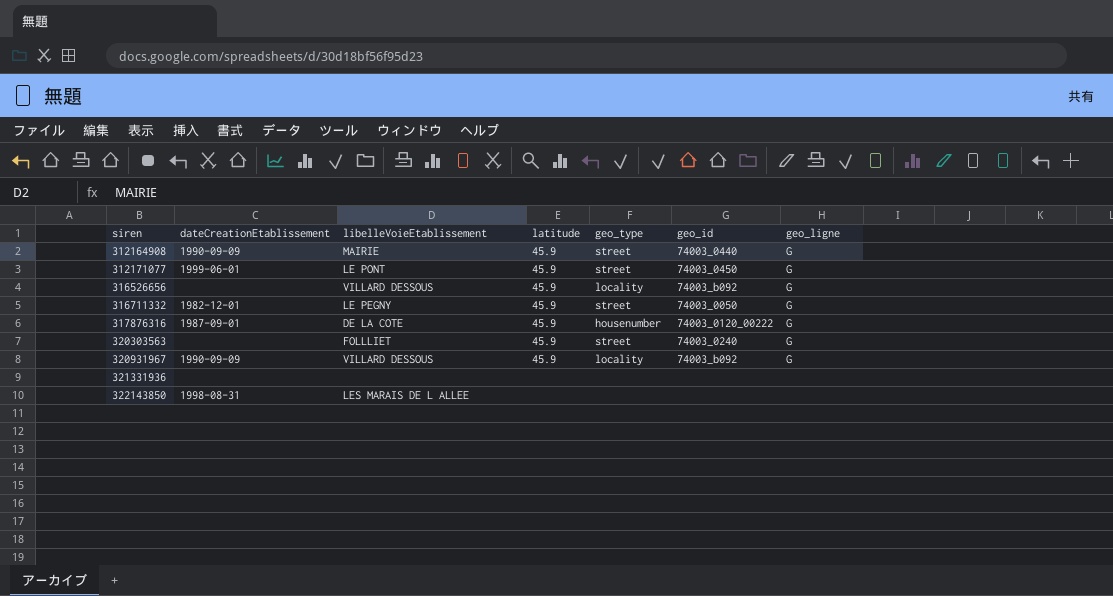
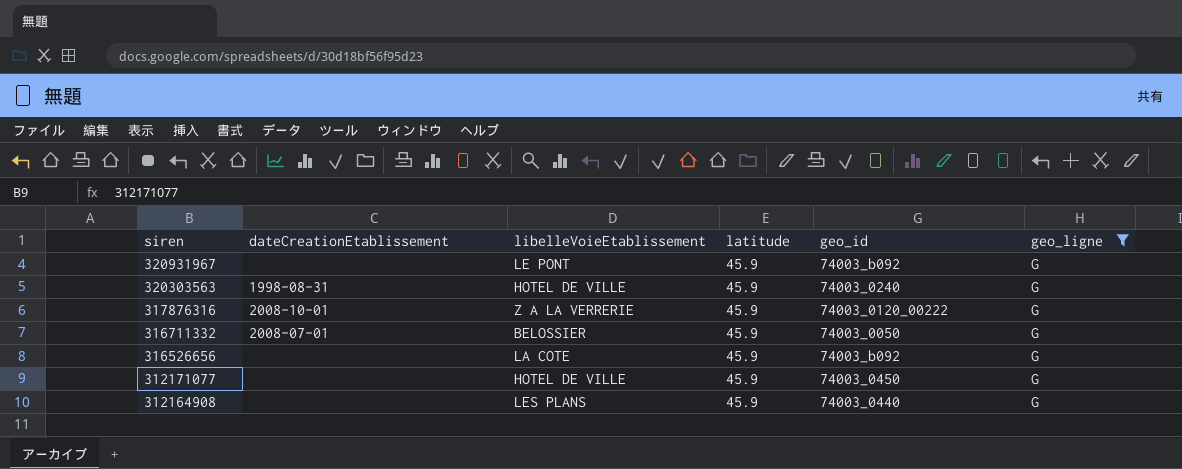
filter: none -> geo_ligne = G
row order: siren ascending -> siren descending
column geo_type | position: 5 -> none
320931967 | dateCreationEtablissement: 1990-09-09 -> none
320931967 | libelleVoieEtablissement: VILLARD DESSOUS -> LE PONT
320303563 | dateCreationEtablissement: none -> 1998-08-31
320303563 | libelleVoieEtablissement: FOLLLIET -> HOTEL DE VILLE
317876316 | dateCreationEtablissement: 1987-09-01 -> 2008-10-01
317876316 | libelleVoieEtablissement: DE LA COTE -> Z A LA VERRERIE
316711332 | dateCreationEtablissement: 1982-12-01 -> 2008-07-01
316711332 | libelleVoieEtablissement: LE PEGNY -> BELOSSIER
316526656 | libelleVoieEtablissement: VILLARD DESSOUS -> LA COTE
312171077 | dateCreationEtablissement: 1999-06-01 -> none
312171077 | libelleVoieEtablissement: LE PONT -> HOTEL DE VILLE
312164908 | dateCreationEtablissement: 1990-09-09 -> none
312164908 | libelleVoieEtablissement: MAIRIE -> LES PLANS

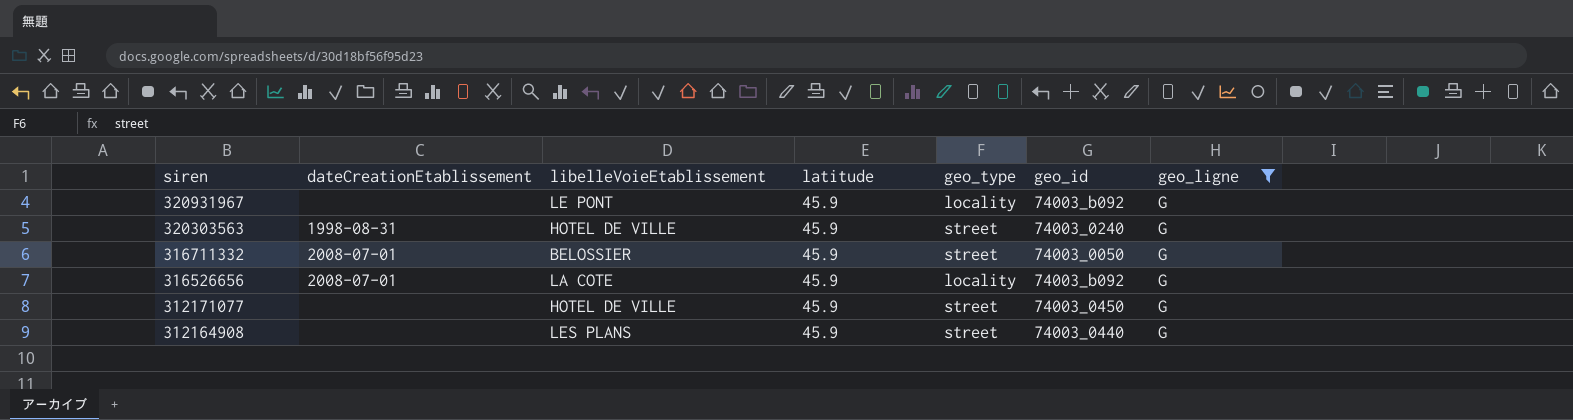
column geo_type | position: none -> 5
row 317876316: 2008-10-01 | Z A LA VERRERIE | 45.9 | 74003_0120_00222 | G -> none
316526656 | dateCreationEtablissement: none -> 2008-07-01

